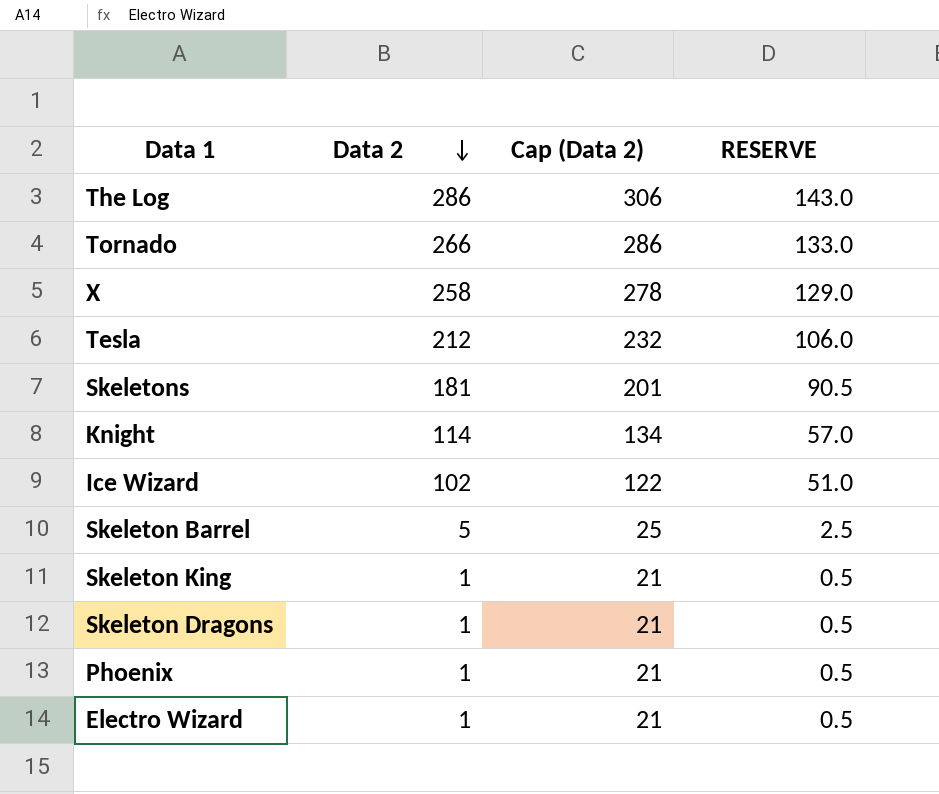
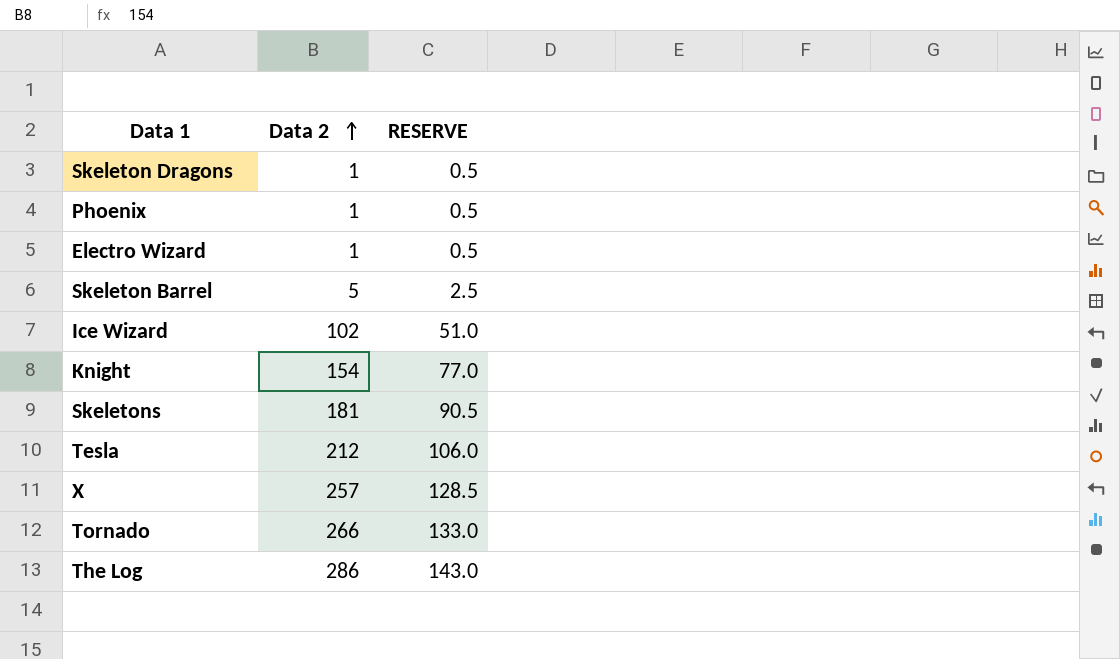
row order: Data 2 descending -> Data 2 ascending
column Cap (Data 2) | formula: [Data 2] + 20 -> none
row Skeleton King: 1 | 21 | 0.5 -> none
Knight | Data 2: 114 -> 154
Knight | RESERVE: 57.0 -> 77.0
X | Data 2: 258 -> 257
X | RESERVE: 129.0 -> 128.5

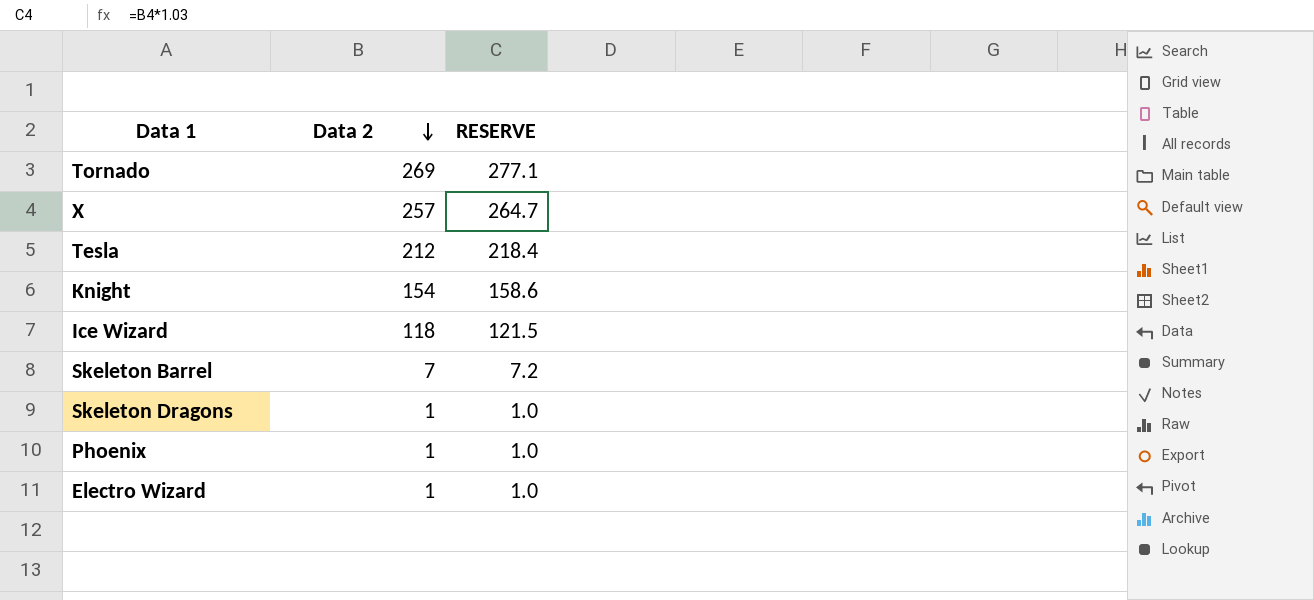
row order: Data 2 ascending -> Data 2 descending
column RESERVE | formula: [Data 2] * 0.5 -> [Data 2] * 1.03
row Skeletons: 181 | 90.5 -> none
row The Log: 286 | 143.0 -> none
Tornado | Data 2: 266 -> 269
Ice Wizard | Data 2: 102 -> 118
Skeleton Barrel | Data 2: 5 -> 7

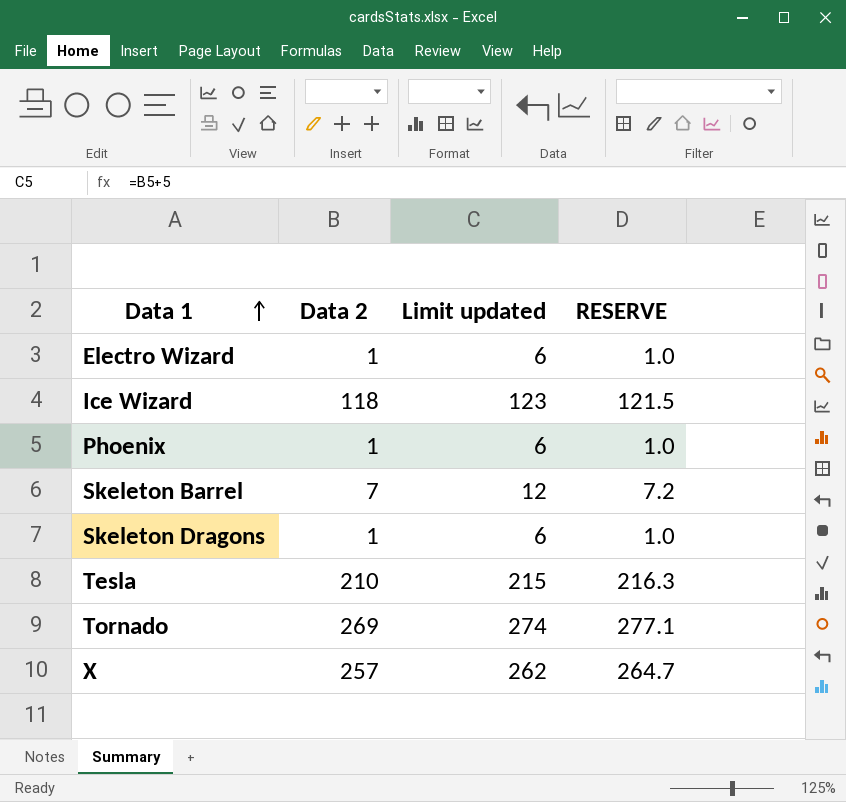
row order: Data 2 descending -> Data 1 ascending
column Limit updated | formula: none -> [Data 2] + 5
row Knight: 154 | 158.6 -> none
Tesla | Data 2: 212 -> 210
Tesla | RESERVE: 218.4 -> 216.3

